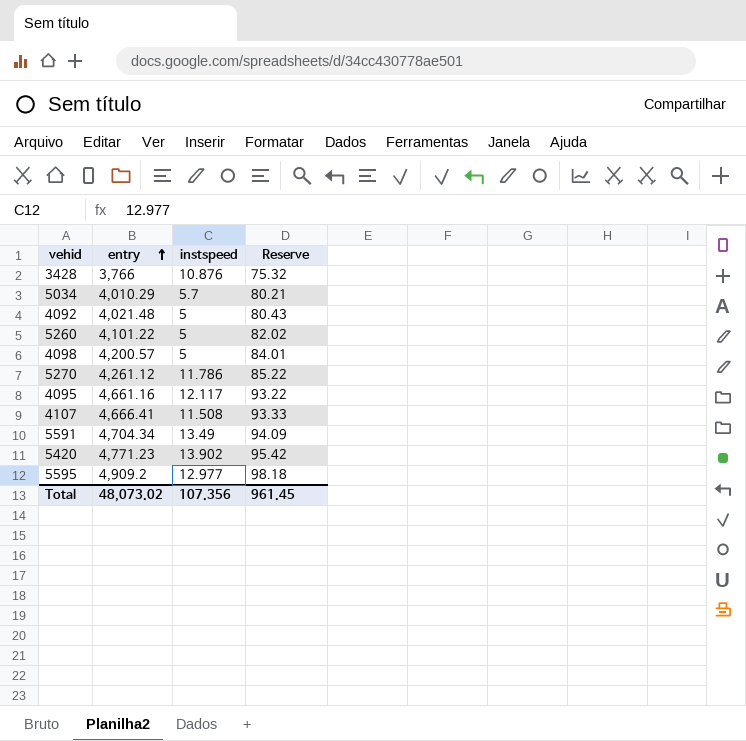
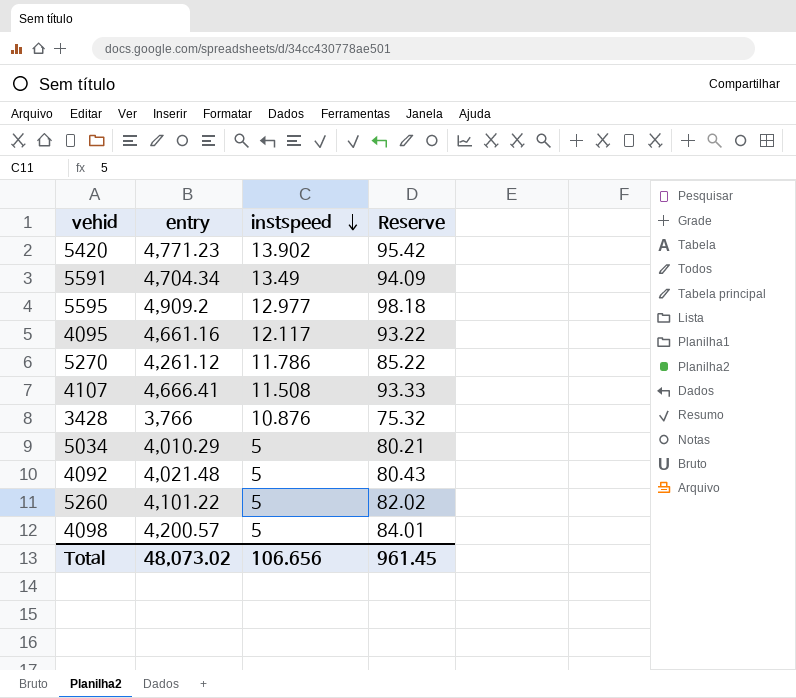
row order: entry ascending -> instspeed descending
5034 | instspeed: 5.7 -> 5
Total | instspeed: 107.356 -> 106.656

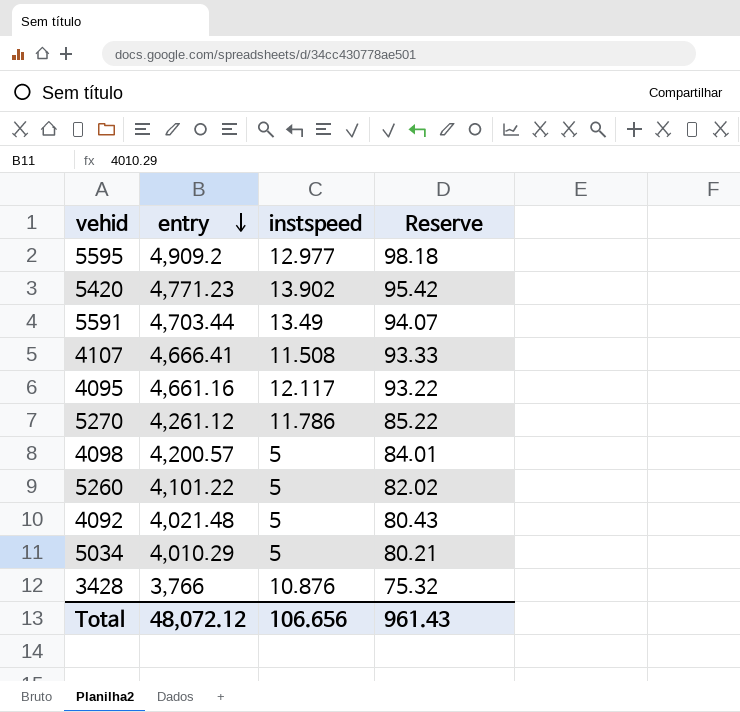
row order: instspeed descending -> entry descending
5591 | entry: 4,704.34 -> 4,703.44
5591 | Reserve: 94.09 -> 94.07
Total | entry: 48,073.02 -> 48,072.12
Total | Reserve: 961.45 -> 961.43

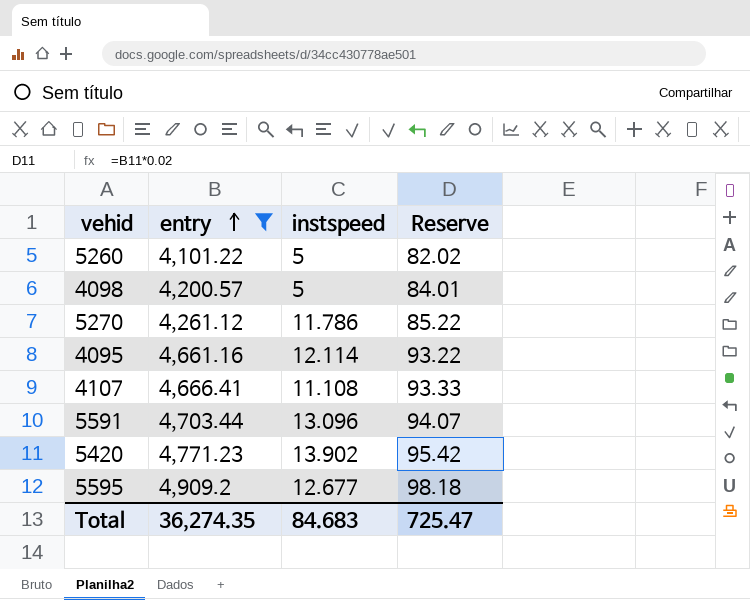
filter: none -> entry >= 4,101.22
row order: entry descending -> entry ascending
4095 | instspeed: 12.117 -> 12.114
4107 | instspeed: 11.508 -> 11.108
5591 | instspeed: 13.49 -> 13.096
5595 | instspeed: 12.977 -> 12.677
Total | entry: 48,072.12 -> 36,274.35
Total | instspeed: 106.656 -> 84.683
Total | Reserve: 961.43 -> 725.47

